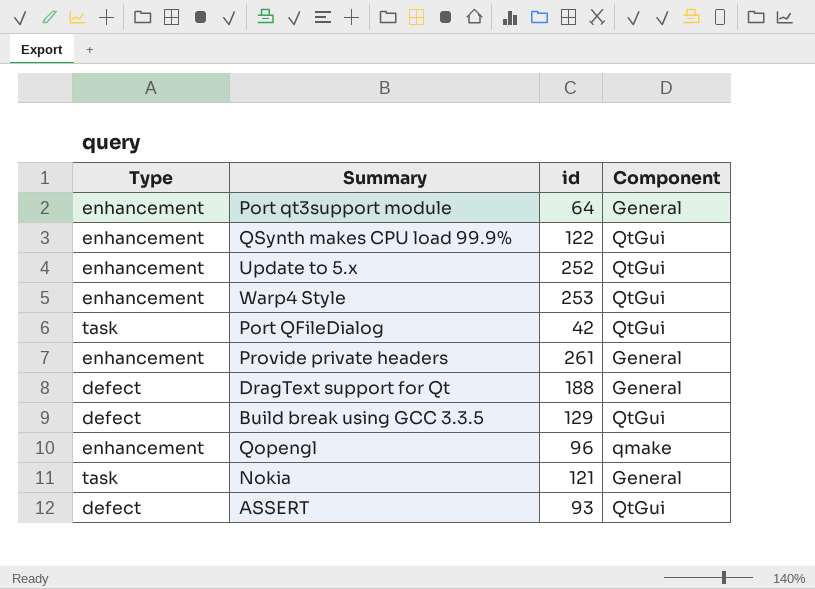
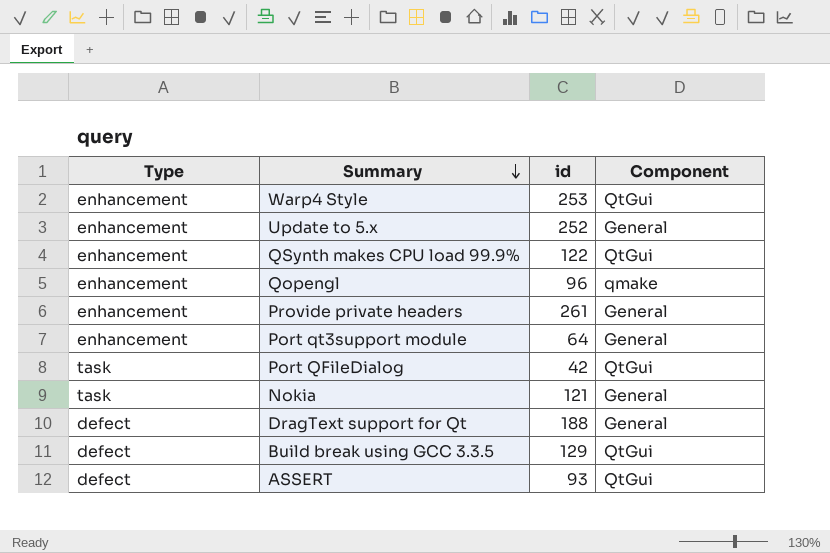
row order: none -> Summary descending
Update to 5.x | Component: QtGui -> General

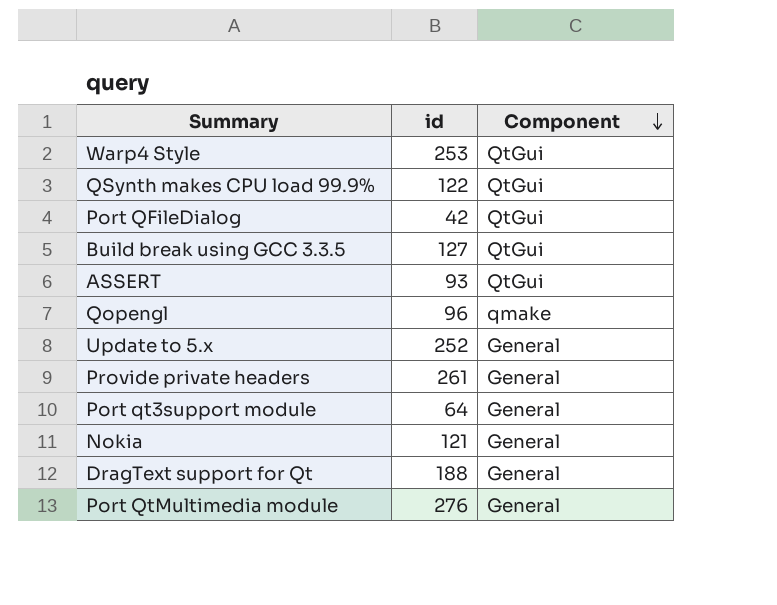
row order: Summary descending -> Component descending
column Type | position: 1 -> none
Build break using GCC 3.3.5 | id: 129 -> 127
row Port QtMultimedia module: none -> 276 | General

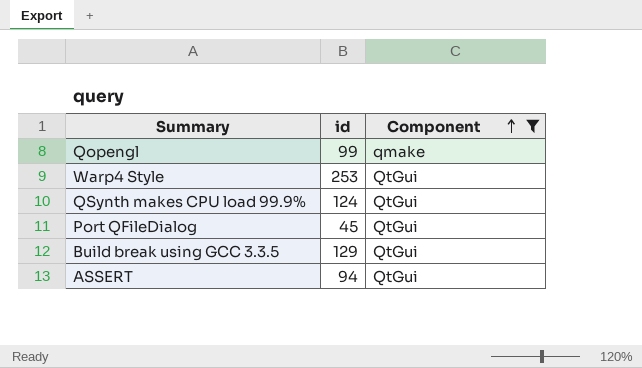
filter: none -> Component != General
row order: Component descending -> Component ascending
Qopengl | id: 96 -> 99
QSynth makes CPU load 99.9% | id: 122 -> 124
Port QFileDialog | id: 42 -> 45
Build break using GCC 3.3.5 | id: 127 -> 129
ASSERT | id: 93 -> 94

